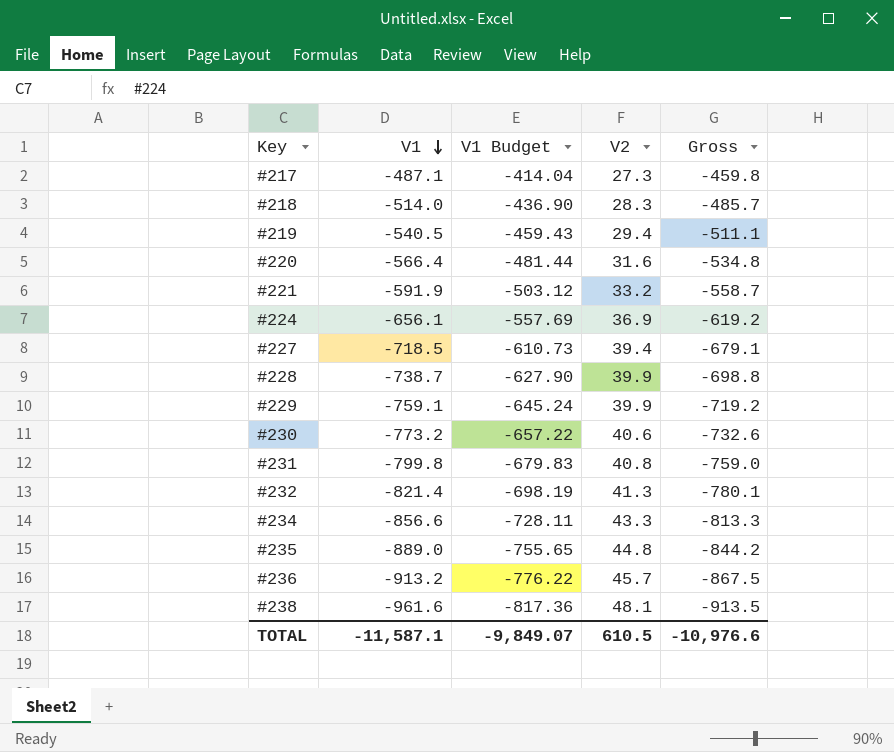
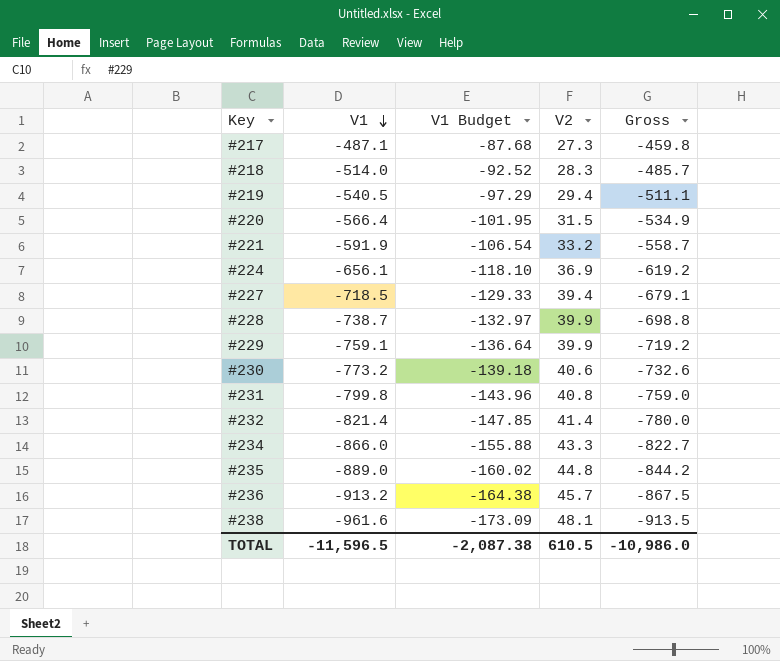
column V1 Budget | formula: [V1] * 0.85 -> [V1] * 0.18
#220 | V2: 31.6 -> 31.5
#220 | Gross: -534.8 -> -534.9
#232 | V2: 41.3 -> 41.4
#232 | Gross: -780.1 -> -780.0
#234 | V1: -856.6 -> -866.0
#234 | Gross: -813.3 -> -822.7
TOTAL | V1: -11,587.1 -> -11,596.5
TOTAL | V1 Budget: -9,849.07 -> -2,087.38
TOTAL | Gross: -10,976.6 -> -10,986.0

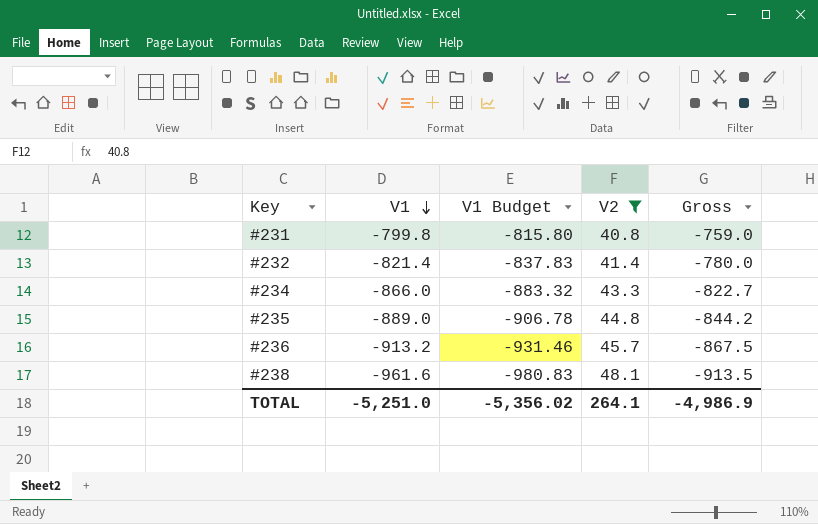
filter: none -> V2 >= 40.8
column V1 Budget | formula: [V1] * 0.18 -> [V1] * 1.02
TOTAL | V1: -11,596.5 -> -5,251.0
TOTAL | V1 Budget: -2,087.38 -> -5,356.02
TOTAL | V2: 610.5 -> 264.1
TOTAL | Gross: -10,986.0 -> -4,986.9

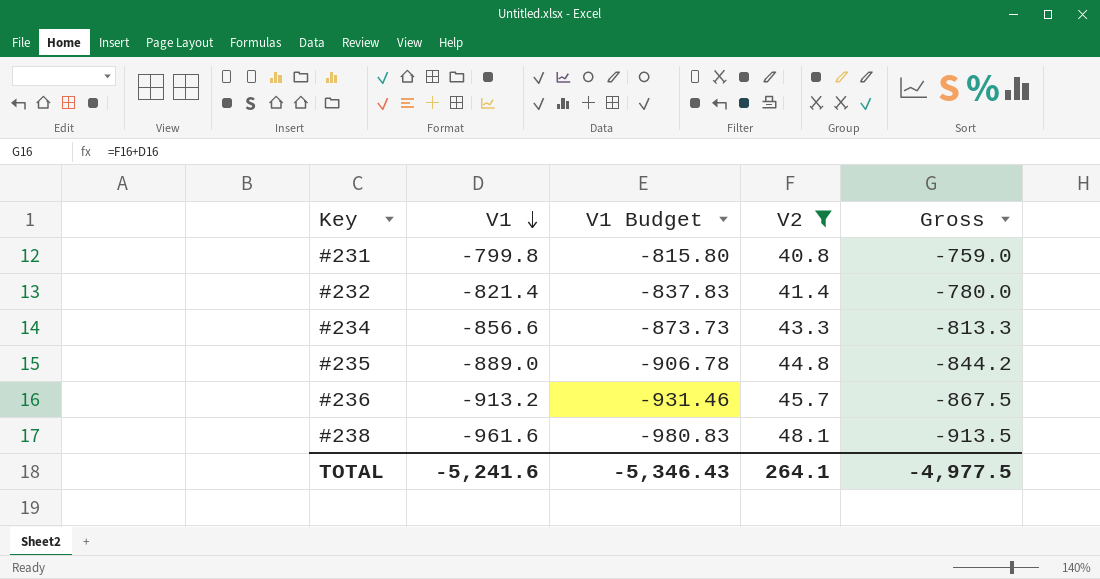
#234 | V1: -866.0 -> -856.6
#234 | V1 Budget: -883.32 -> -873.73
#234 | Gross: -822.7 -> -813.3
TOTAL | V1: -5,251.0 -> -5,241.6
TOTAL | V1 Budget: -5,356.02 -> -5,346.43
TOTAL | Gross: -4,986.9 -> -4,977.5

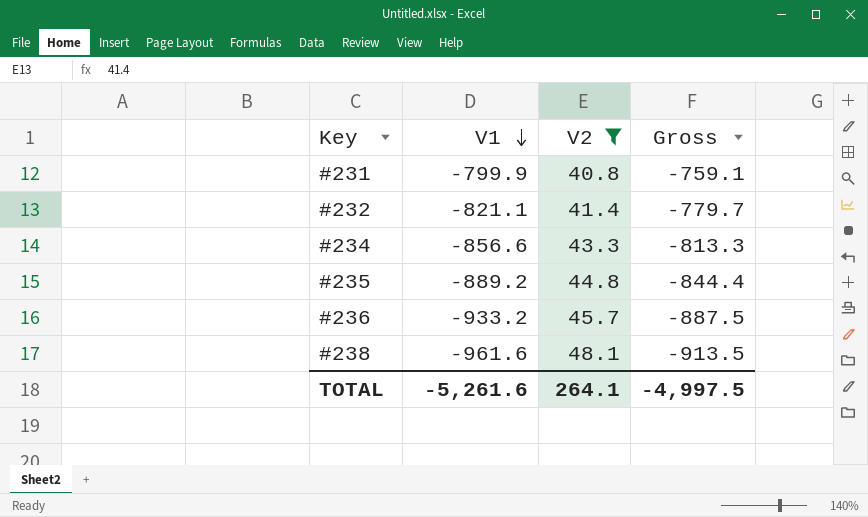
column V1 Budget | formula: [V1] * 1.02 -> none
#231 | V1: -799.8 -> -799.9
#231 | Gross: -759.0 -> -759.1
#232 | V1: -821.4 -> -821.1
#232 | Gross: -780.0 -> -779.7
#235 | V1: -889.0 -> -889.2
#235 | Gross: -844.2 -> -844.4
#236 | V1: -913.2 -> -933.2
#236 | Gross: -867.5 -> -887.5
TOTAL | V1: -5,241.6 -> -5,261.6
TOTAL | Gross: -4,977.5 -> -4,997.5

